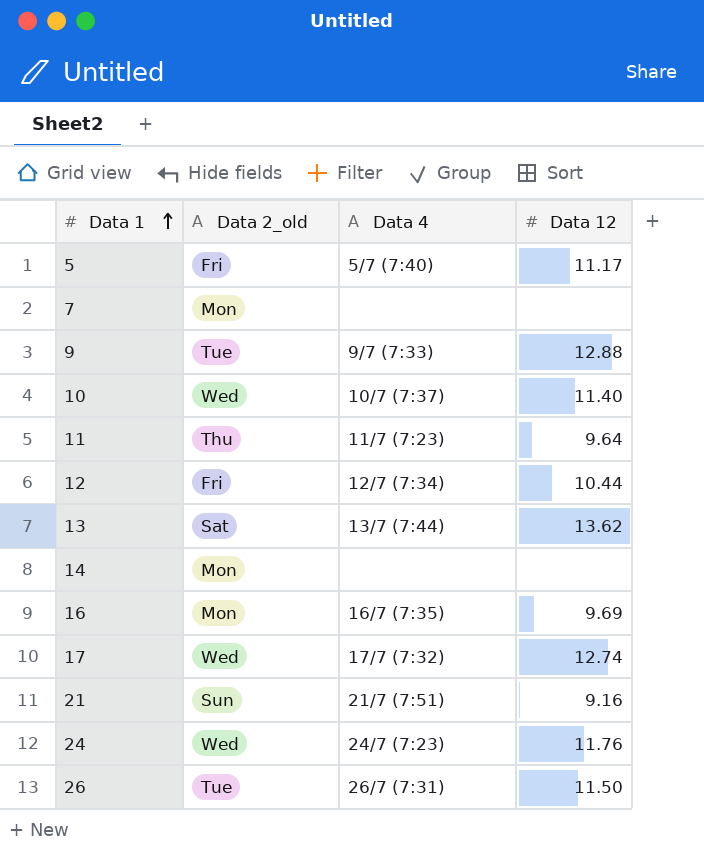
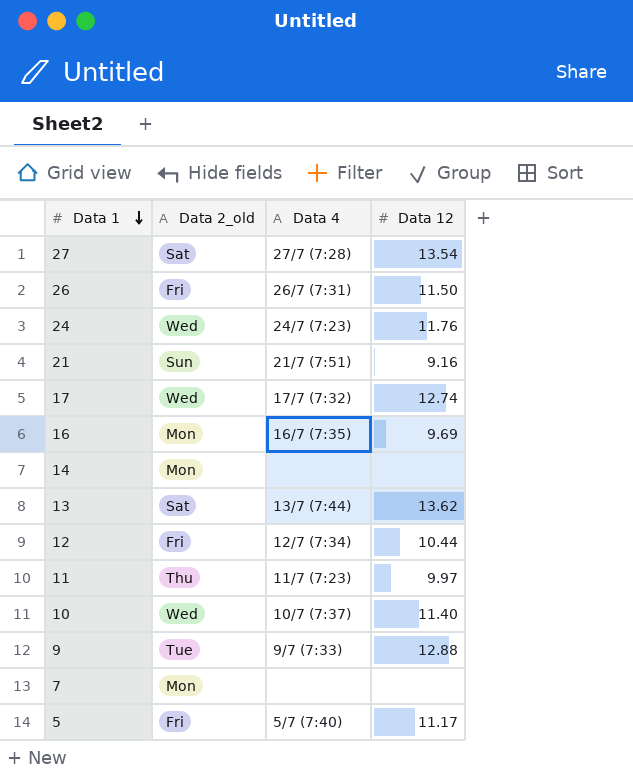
row order: Data 1 ascending -> Data 1 descending
row 27: none -> Sat | 27/7 (7:28) | 13.54
26 | Data 2_old: Tue -> Fri
11 | Data 12: 9.64 -> 9.97

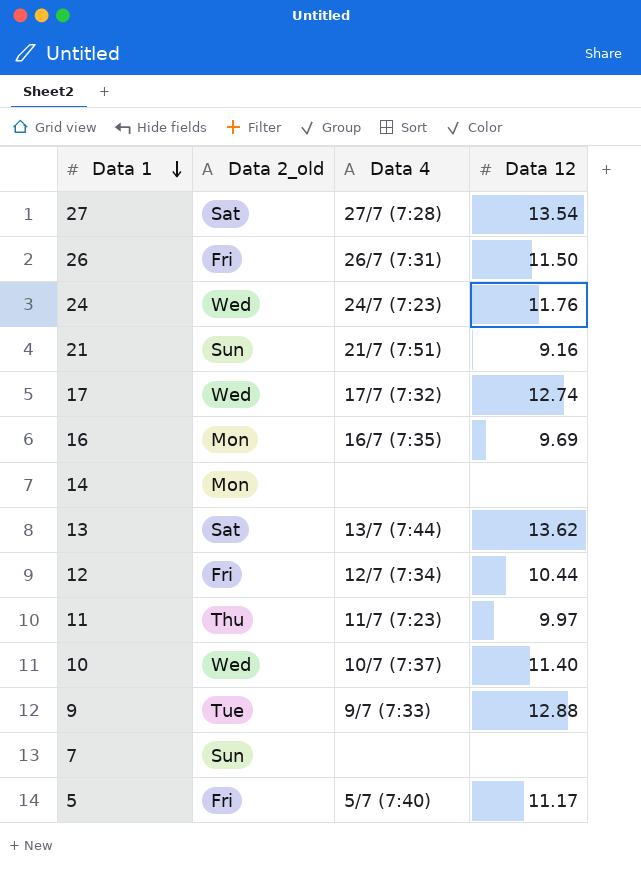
7 | Data 2_old: Mon -> Sun

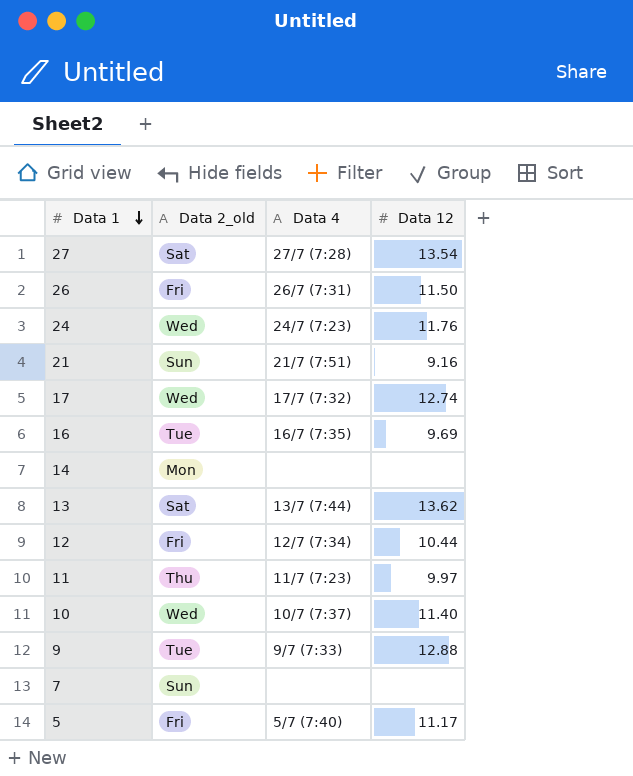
16 | Data 2_old: Mon -> Tue

